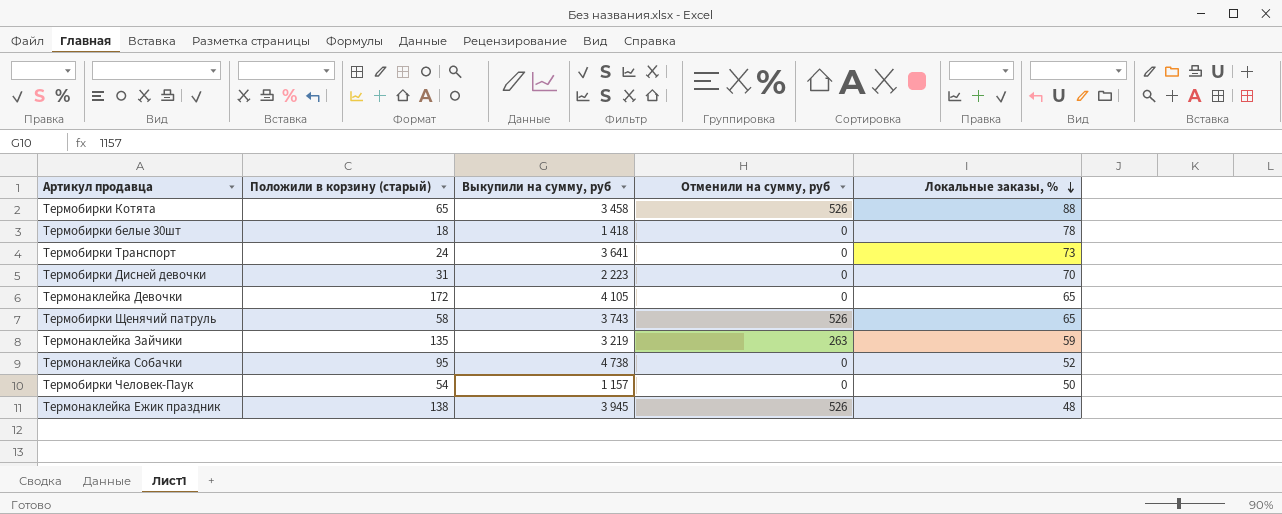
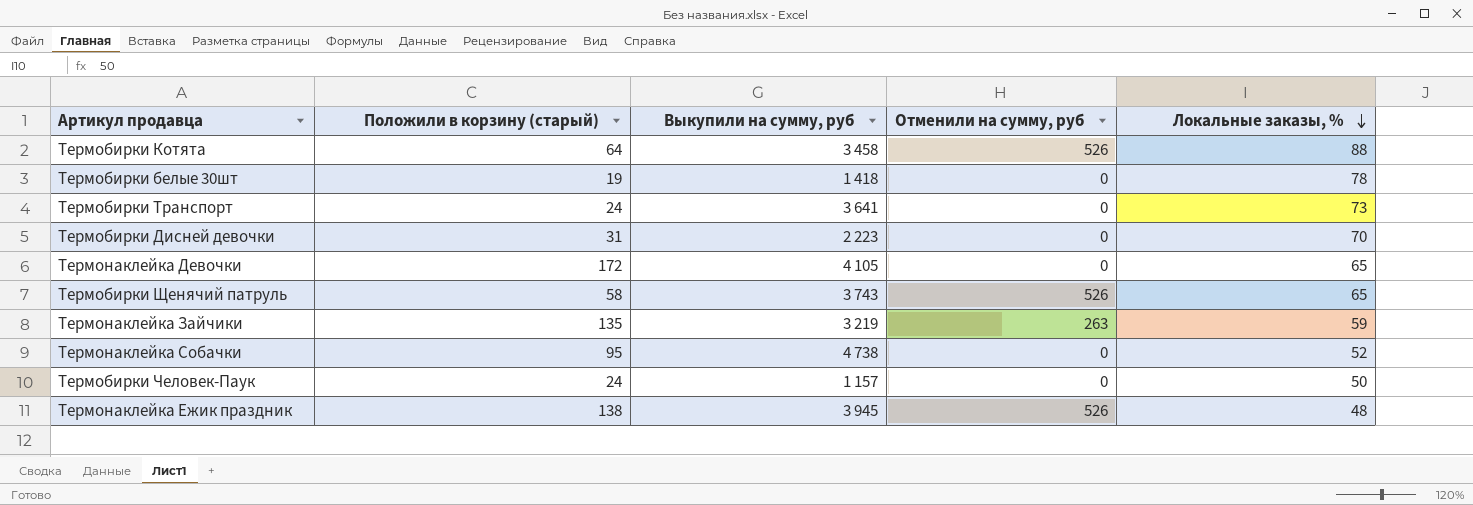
Термобирки Котята | Положили в корзину (старый): 65 -> 64
Термобирки белые 30шт | Положили в корзину (старый): 18 -> 19
Термобирки Человек-Паук | Положили в корзину (старый): 54 -> 24

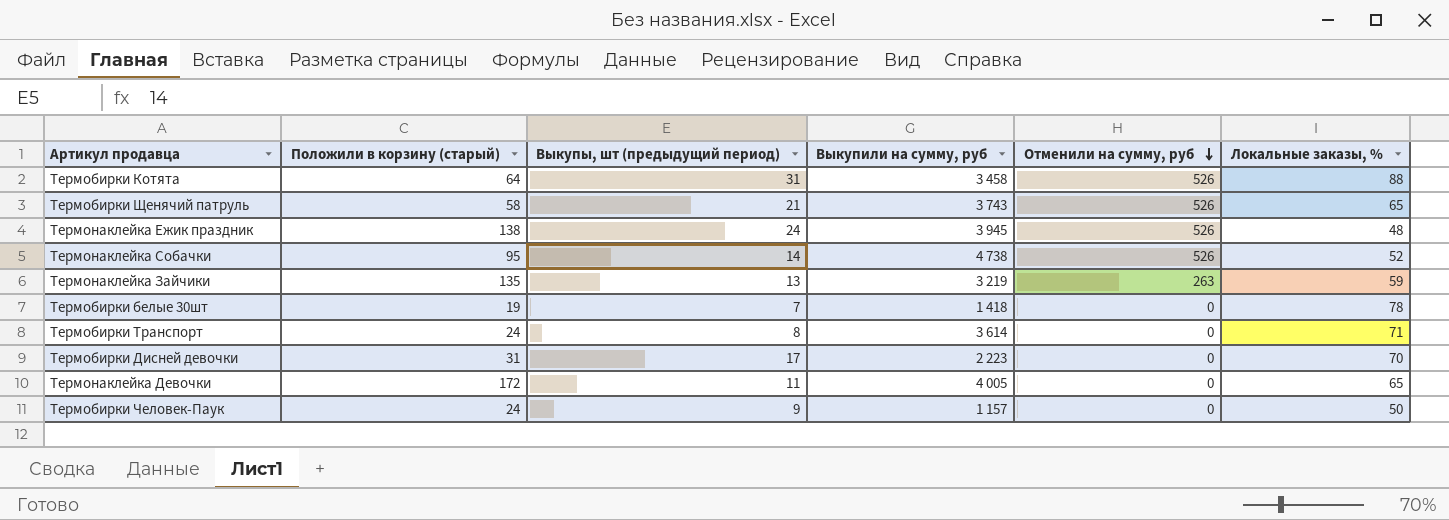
row order: Локальные заказы, % descending -> Отменили на сумму, руб descending
column Выкупы, шт (предыдущий период) | position: none -> 3
Термонаклейка Собачки | Отменили на сумму, руб: 0 -> 526
Термобирки Транспорт | Выкупили на сумму, руб: 3 641 -> 3 614
Термобирки Транспорт | Локальные заказы, %: 73 -> 71
Термонаклейка Девочки | Выкупили на сумму, руб: 4 105 -> 4 005

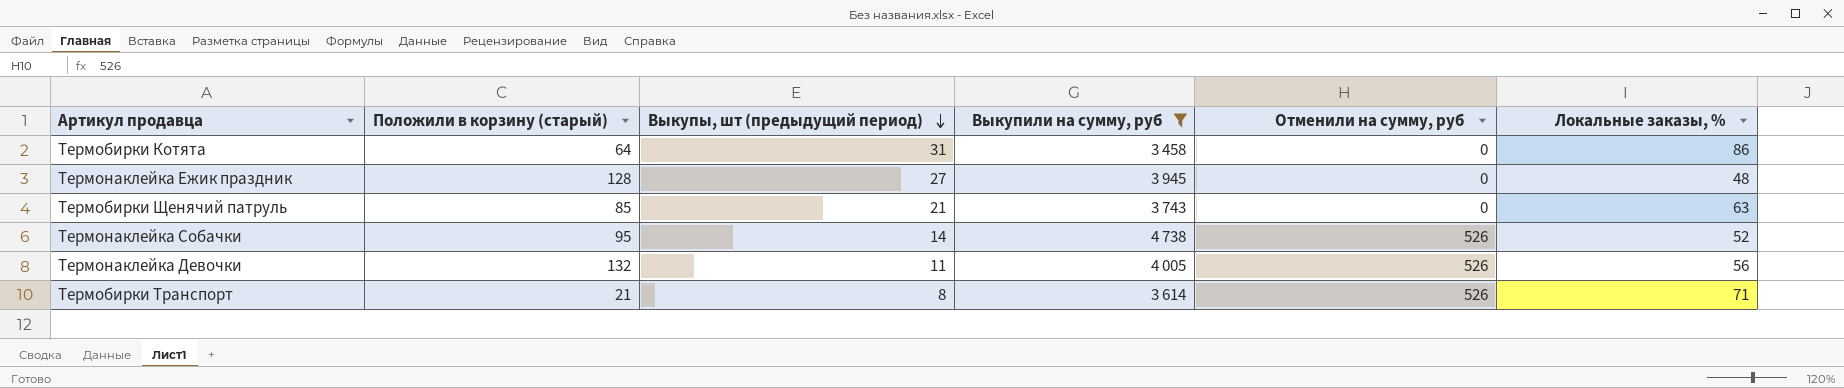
filter: none -> Выкупили на сумму, руб >= 3 458
row order: Отменили на сумму, руб descending -> Выкупы, шт (предыдущий период) descending
Термобирки Котята | Отменили на сумму, руб: 526 -> 0
Термобирки Котята | Локальные заказы, %: 88 -> 86
Термонаклейка Ежик праздник | Положили в корзину (старый): 138 -> 128
Термонаклейка Ежик праздник | Выкупы, шт (предыдущий период): 24 -> 27
Термонаклейка Ежик праздник | Отменили на сумму, руб: 526 -> 0
Термобирки Щенячий патруль | Положили в корзину (старый): 58 -> 85
Термобирки Щенячий патруль | Отменили на сумму, руб: 526 -> 0
Термобирки Щенячий патруль | Локальные заказы, %: 65 -> 63
Термонаклейка Девочки | Положили в корзину (старый): 172 -> 132
Термонаклейка Девочки | Отменили на сумму, руб: 0 -> 526
Термонаклейка Девочки | Локальные заказы, %: 65 -> 56
Термобирки Транспорт | Положили в корзину (старый): 24 -> 21
Термобирки Транспорт | Отменили на сумму, руб: 0 -> 526

